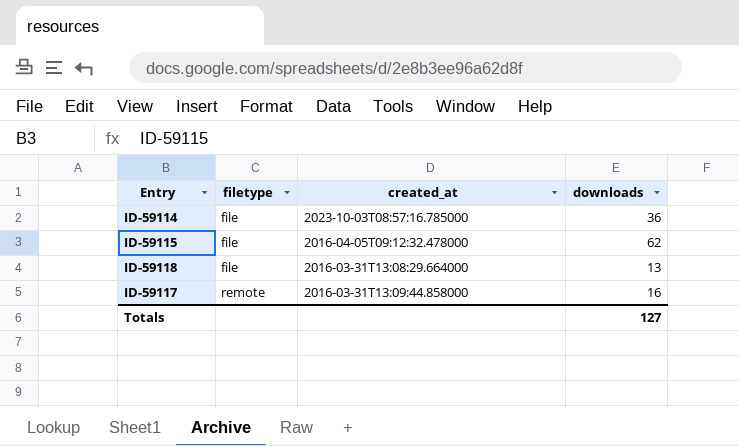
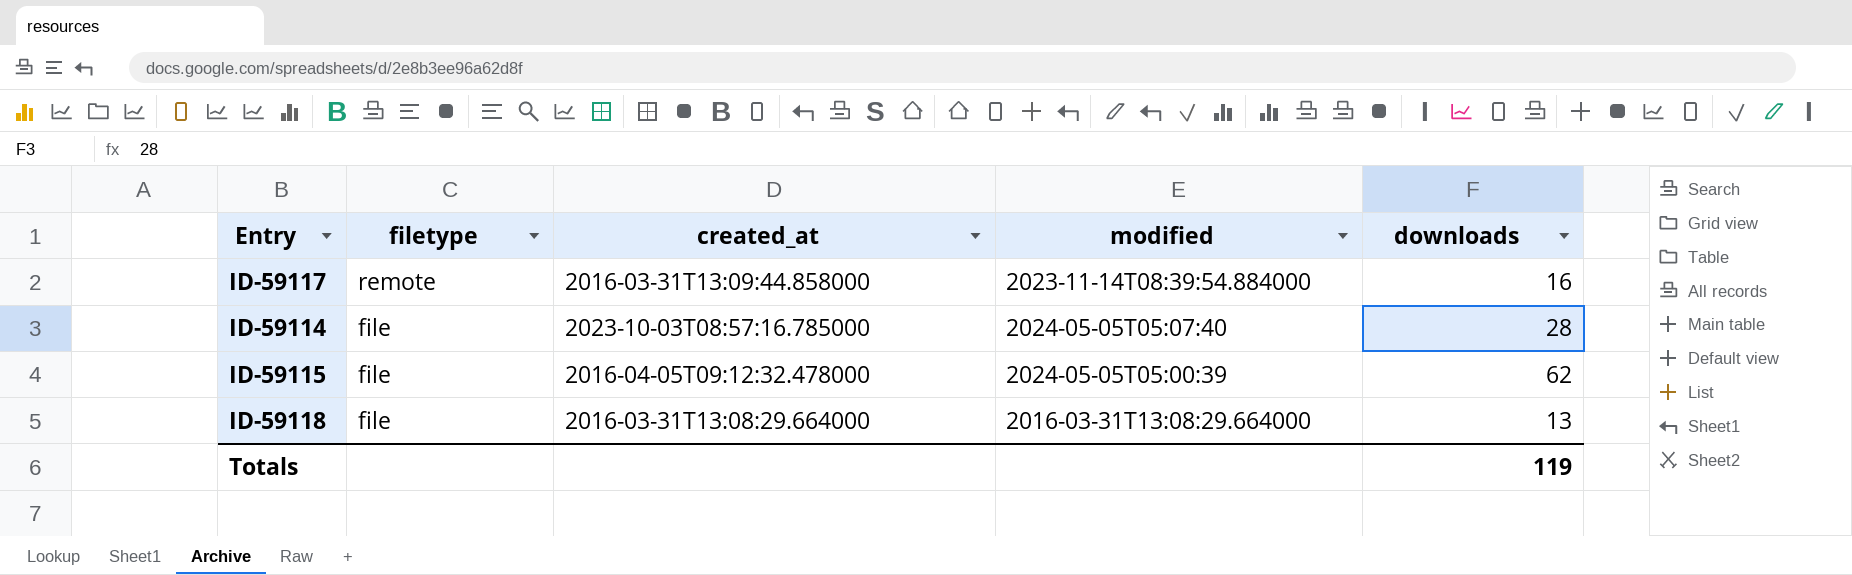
row order: filetype ascending -> filetype descending
column modified | position: none -> 4
ID-59114 | downloads: 36 -> 28
Totals | downloads: 127 -> 119

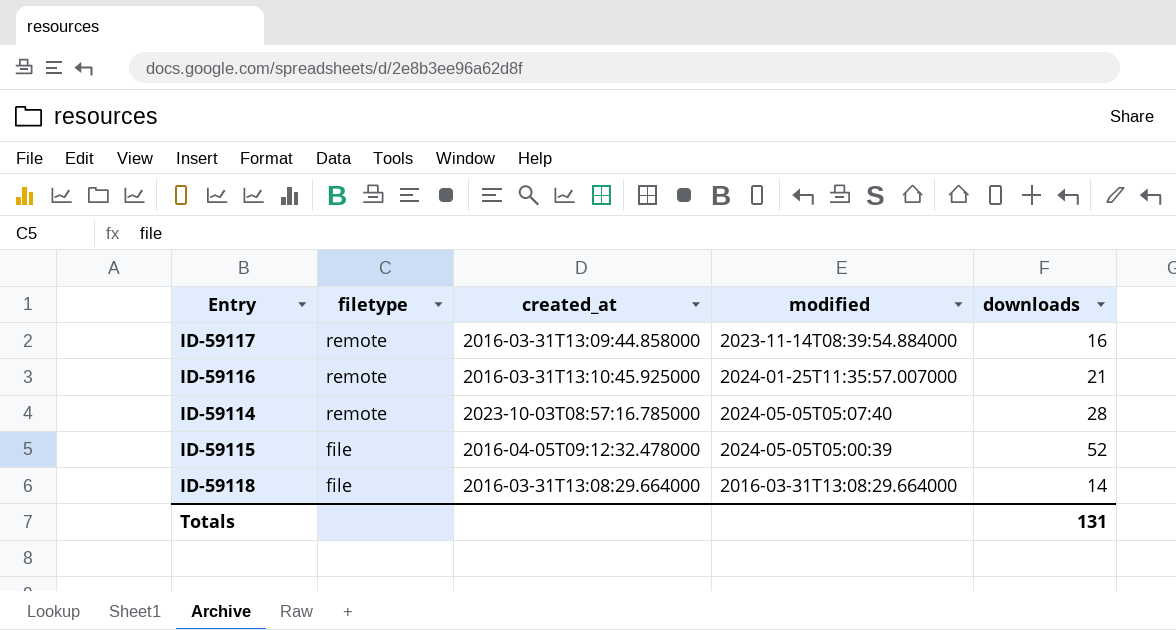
row ID-59116: none -> remote | 2016-03-31T13:10:45.925000 | 2024-01-25T11:35:57.007000 | 21
ID-59114 | filetype: file -> remote
ID-59115 | downloads: 62 -> 52
ID-59118 | downloads: 13 -> 14
Totals | downloads: 119 -> 131

